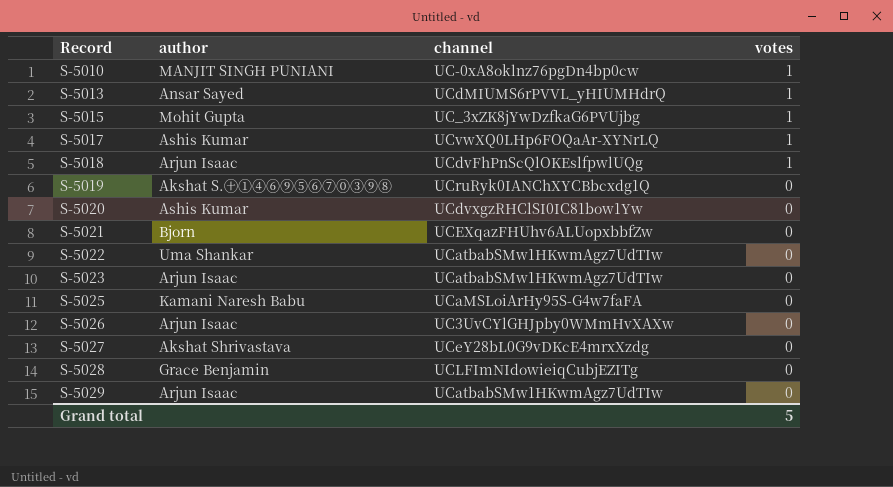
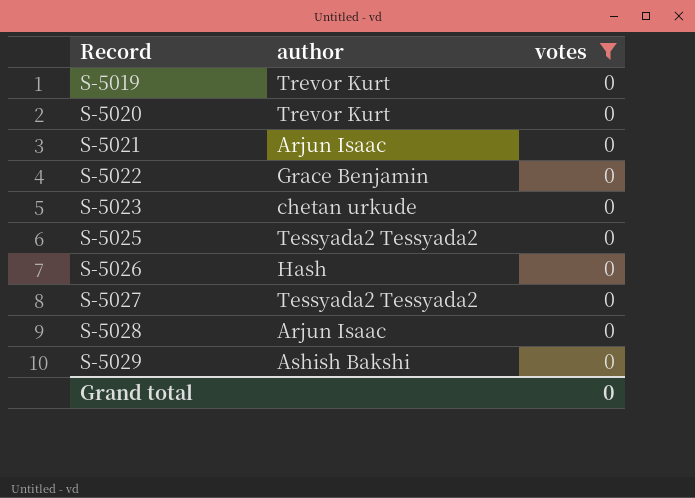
filter: none -> votes = 0
column channel | position: 3 -> none
S-5019 | author: Akshat S.㊉①④⑥⑨⑤⑥⑦⓪③⑨⑧ -> Trevor Kurt
S-5020 | author: Ashis Kumar -> Trevor Kurt
S-5021 | author: Bjorn -> Arjun Isaac
S-5022 | author: Uma Shankar -> Grace Benjamin
S-5023 | author: Arjun Isaac -> chetan urkude
S-5025 | author: Kamani Naresh Babu -> Tessyada2 Tessyada2
S-5026 | author: Arjun Isaac -> Hash
S-5027 | author: Akshat Shrivastava -> Tessyada2 Tessyada2
S-5028 | author: Grace Benjamin -> Arjun Isaac
S-5029 | author: Arjun Isaac -> Ashish Bakshi
Grand total | votes: 5 -> 0

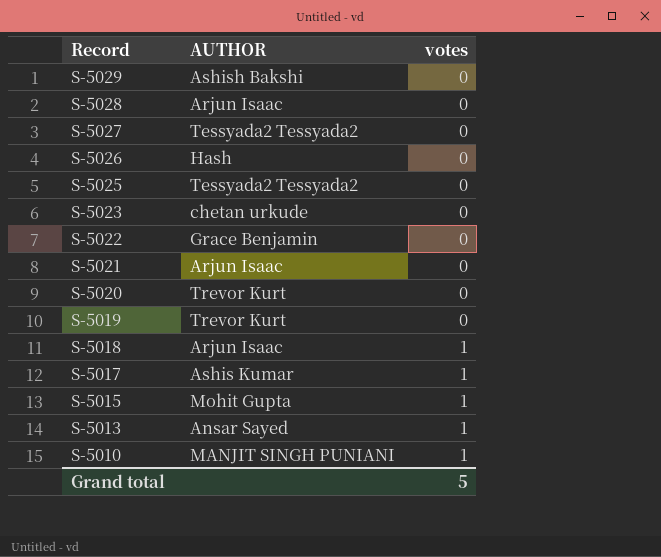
filter: votes = 0 -> none
row order: Record ascending -> Record descending
column name: author -> AUTHOR
Grand total | votes: 0 -> 5

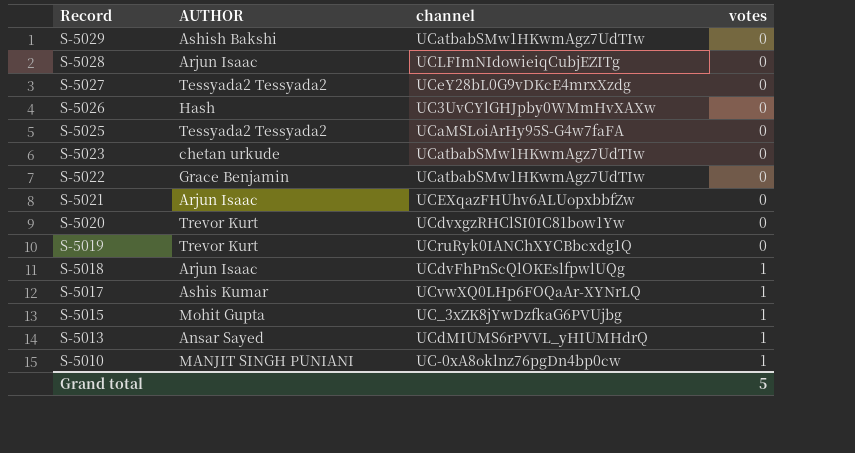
column channel | position: none -> 3

